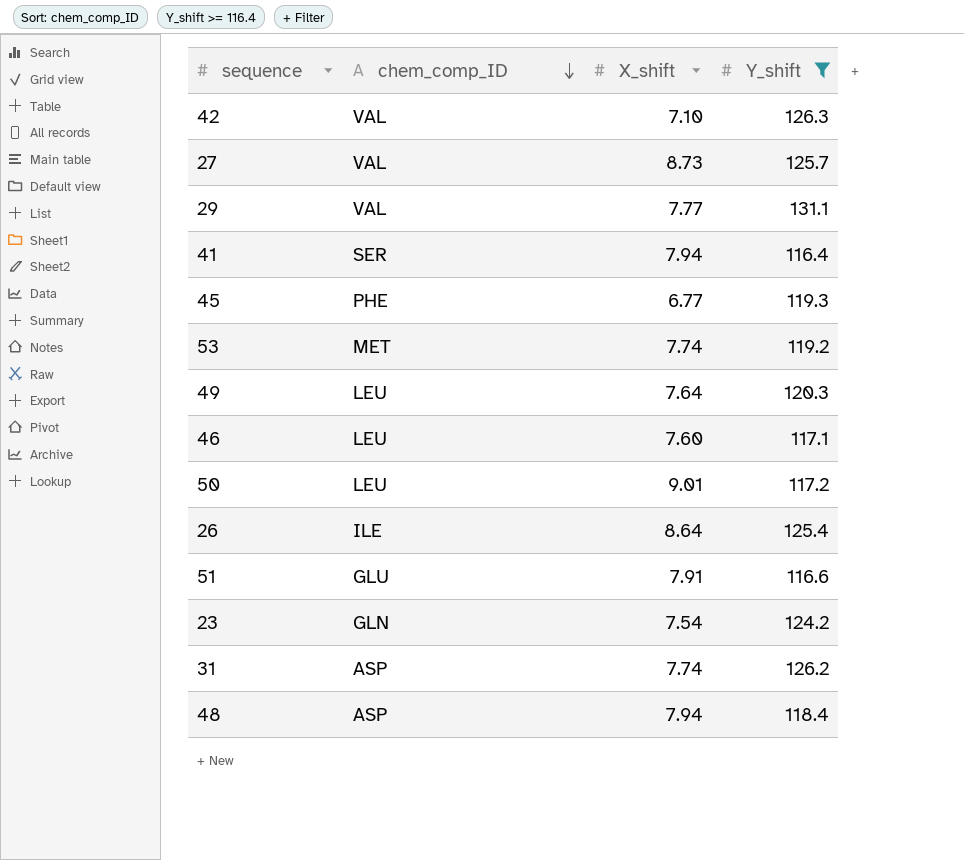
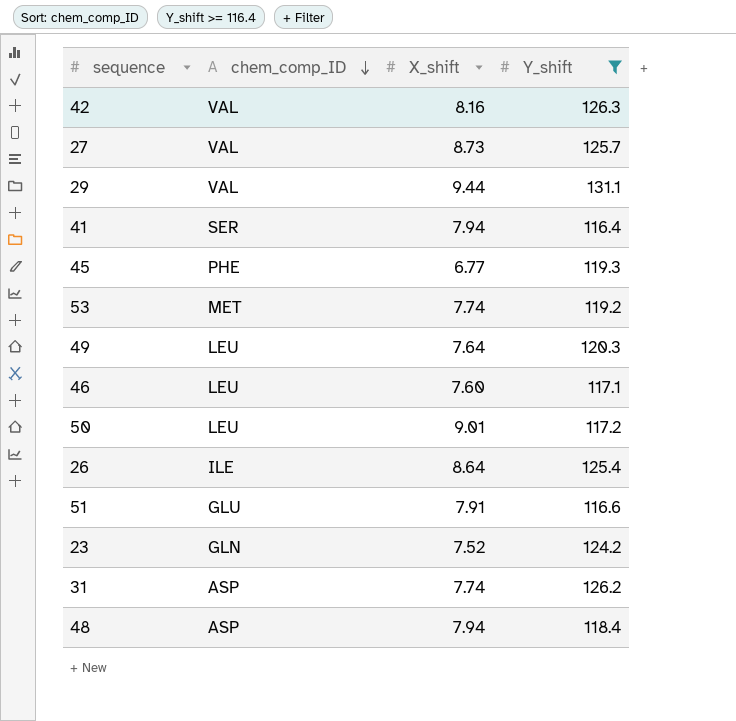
42 | X_shift: 7.10 -> 8.16
29 | X_shift: 7.77 -> 9.44
23 | X_shift: 7.54 -> 7.52

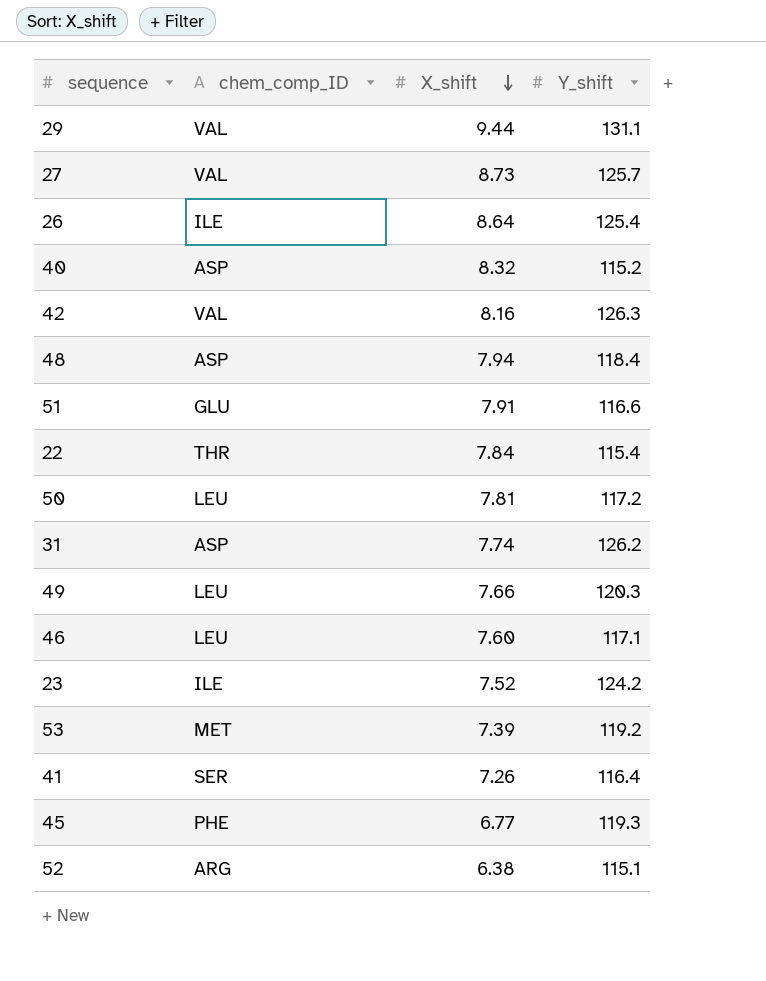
filter: Y_shift >= 116.4 -> none
row order: chem_comp_ID descending -> X_shift descending
50 | X_shift: 9.01 -> 7.81
49 | X_shift: 7.64 -> 7.66
23 | chem_comp_ID: GLN -> ILE
53 | X_shift: 7.74 -> 7.39
41 | X_shift: 7.94 -> 7.26

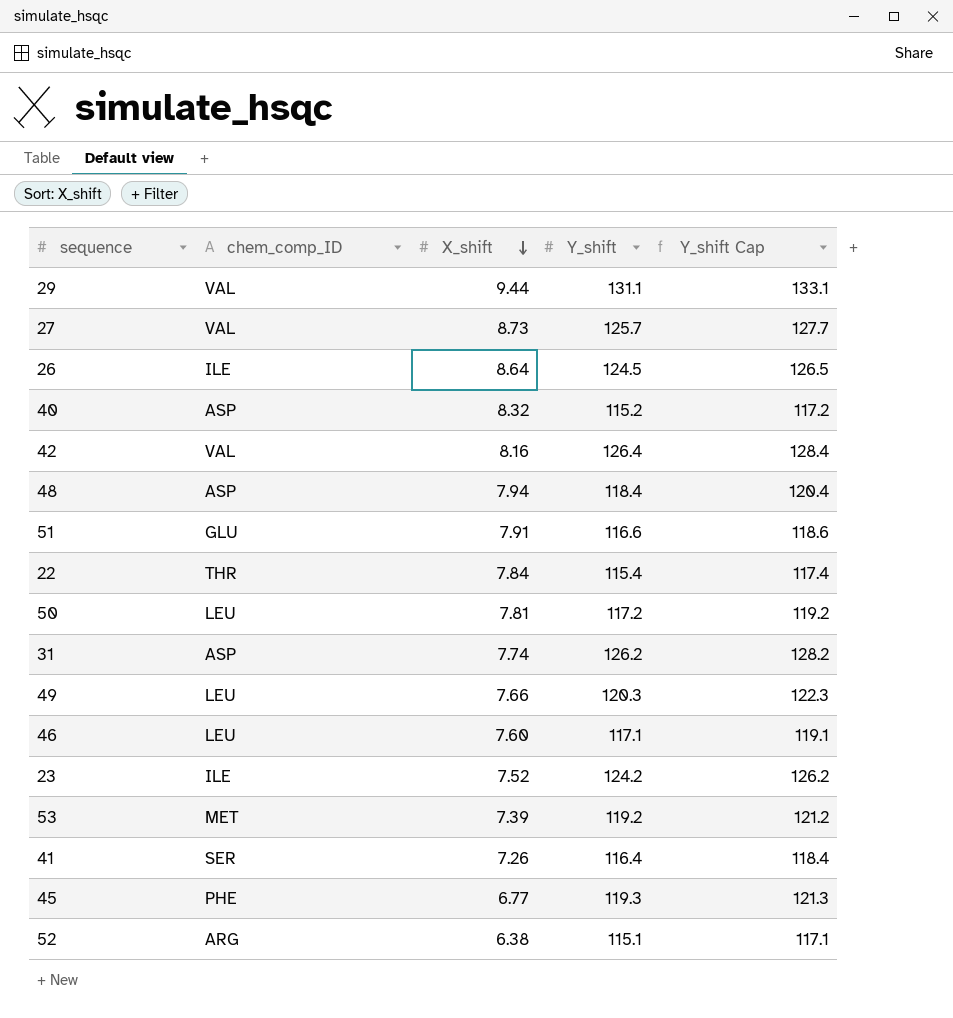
column Y_shift Cap | formula: none -> [Y_shift] + 2
26 | Y_shift: 125.4 -> 124.5
42 | Y_shift: 126.3 -> 126.4

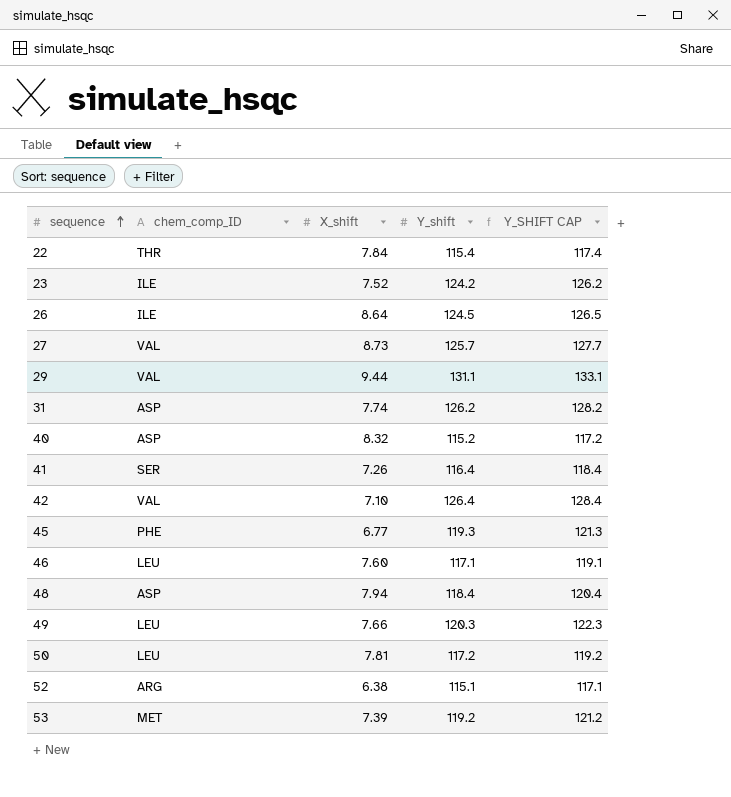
row order: X_shift descending -> sequence ascending
column name: Y_shift Cap -> Y_SHIFT CAP
row 51: GLU | 7.91 | 116.6 | 118.6 -> none
42 | X_shift: 8.16 -> 7.10

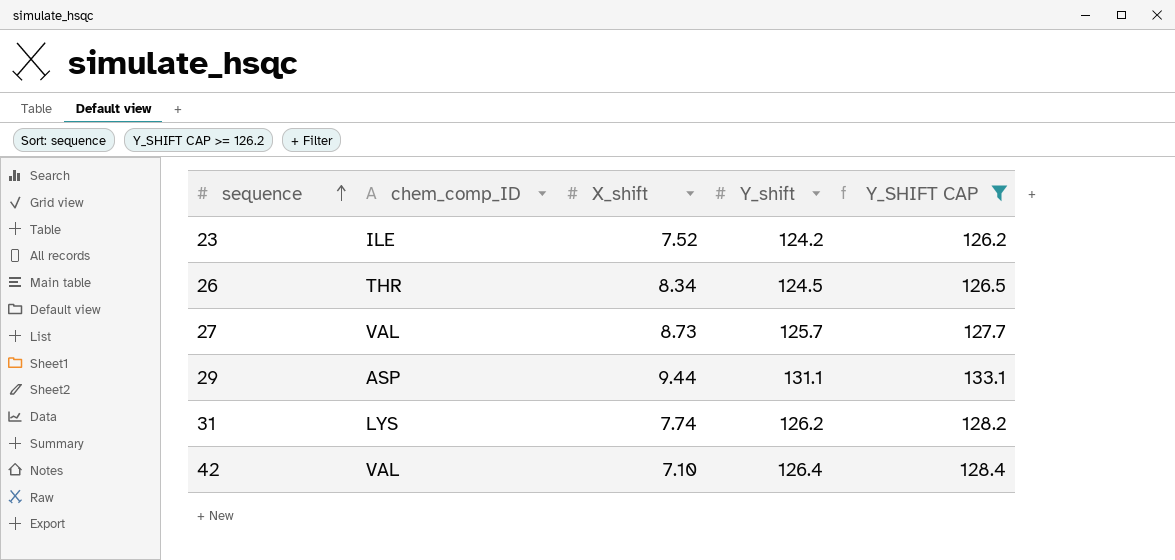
filter: none -> Y_SHIFT CAP >= 126.2
26 | chem_comp_ID: ILE -> THR
26 | X_shift: 8.64 -> 8.34
29 | chem_comp_ID: VAL -> ASP
31 | chem_comp_ID: ASP -> LYS

